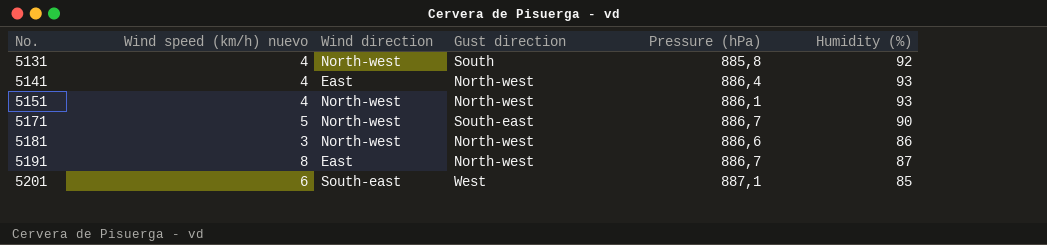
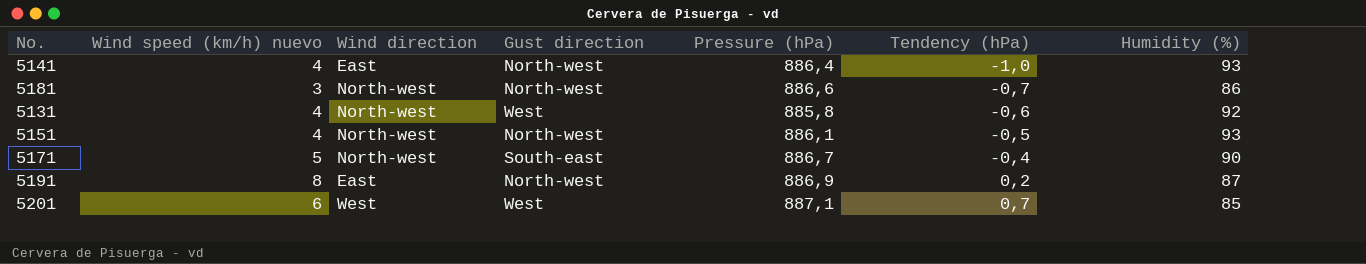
row order: No. ascending -> Tendency (hPa) ascending
column Tendency (hPa) | position: none -> 6
5131 | Gust direction: South -> West
5191 | Pressure (hPa): 886,7 -> 886,9
5201 | Wind direction: South-east -> West

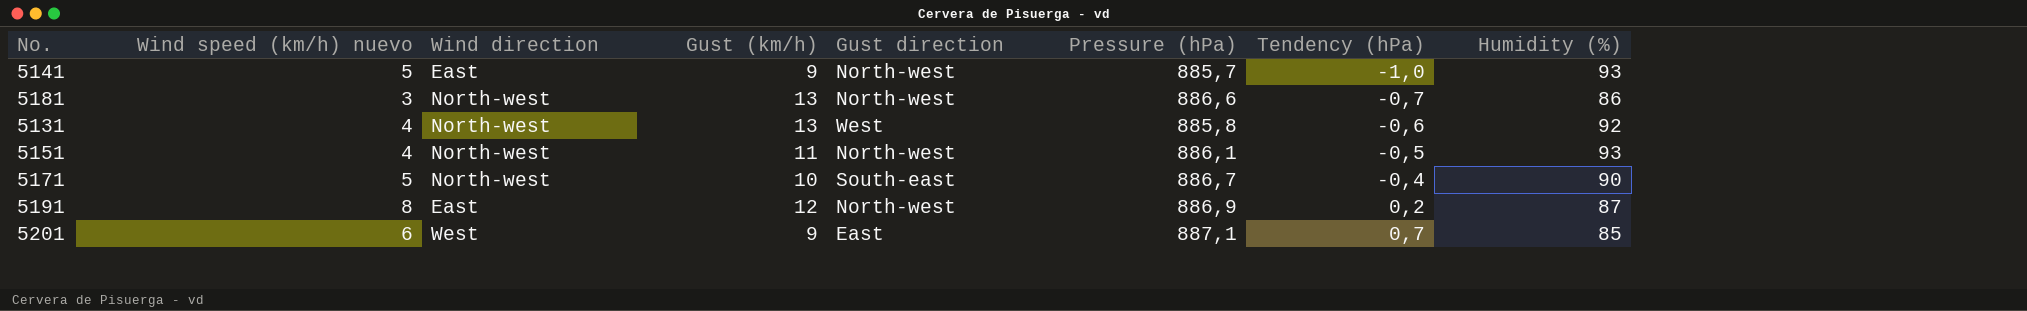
column Gust (km/h) | position: none -> 4
5141 | Wind speed (km/h) nuevo: 4 -> 5
5141 | Pressure (hPa): 886,4 -> 885,7
5201 | Gust direction: West -> East

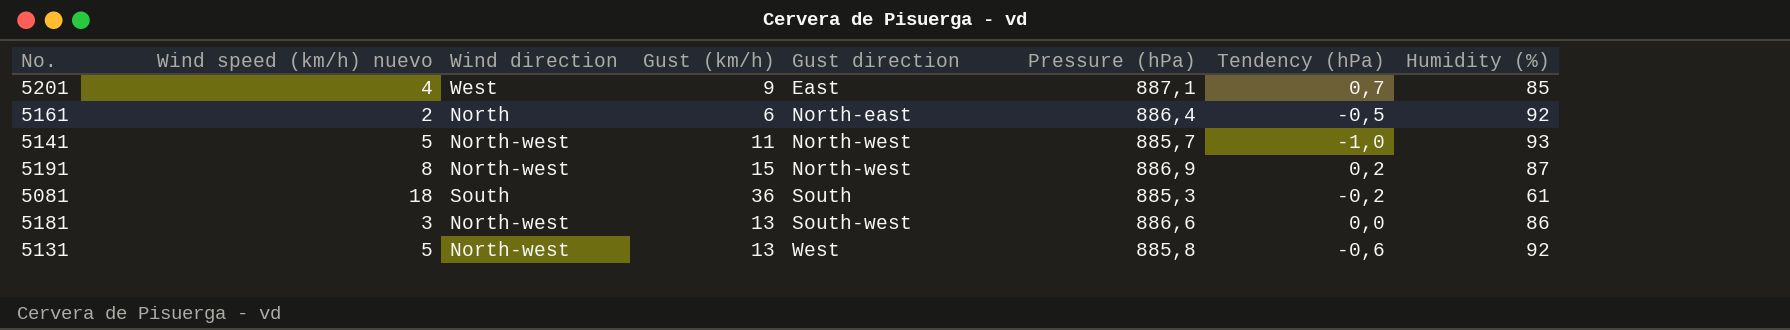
row order: Tendency (hPa) ascending -> Gust direction ascending
row 5151: 4 | North-west | 11 | North-west | 886,1 | -0,5 | 93 -> none
row 5171: 5 | North-west | 10 | South-east | 886,7 | -0,4 | 90 -> none
5201 | Wind speed (km/h) nuevo: 6 -> 4
row 5161: none -> 2 | North | 6 | North-east | 886,4 | -0,5 | 92
5141 | Wind direction: East -> North-west
5141 | Gust (km/h): 9 -> 11
5191 | Wind direction: East -> North-west
5191 | Gust (km/h): 12 -> 15
row 5081: none -> 18 | South | 36 | South | 885,3 | -0,2 | 61
5181 | Gust direction: North-west -> South-west
5181 | Tendency (hPa): -0,7 -> 0,0
5131 | Wind speed (km/h) nuevo: 4 -> 5

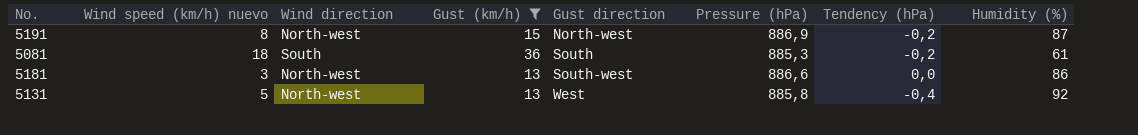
filter: none -> Gust (km/h) >= 13
5191 | Tendency (hPa): 0,2 -> -0,2
5131 | Tendency (hPa): -0,6 -> -0,4

